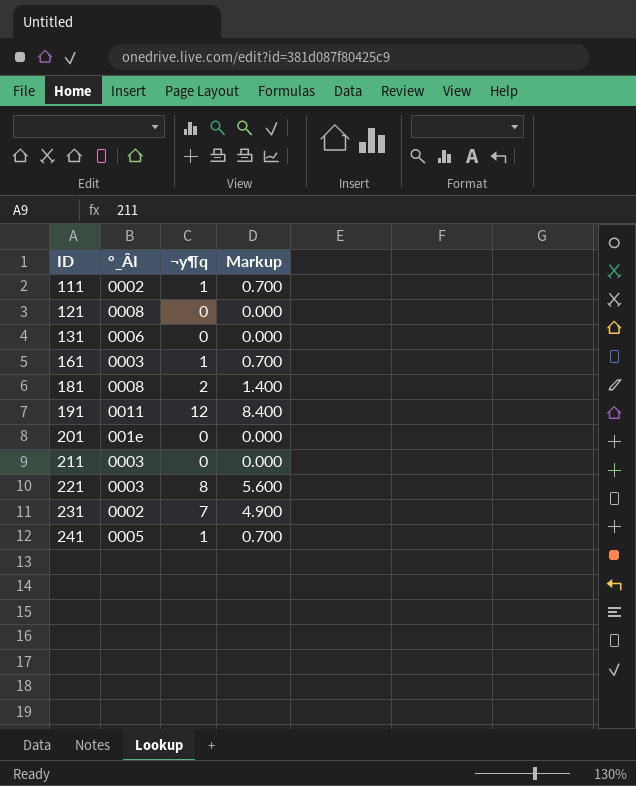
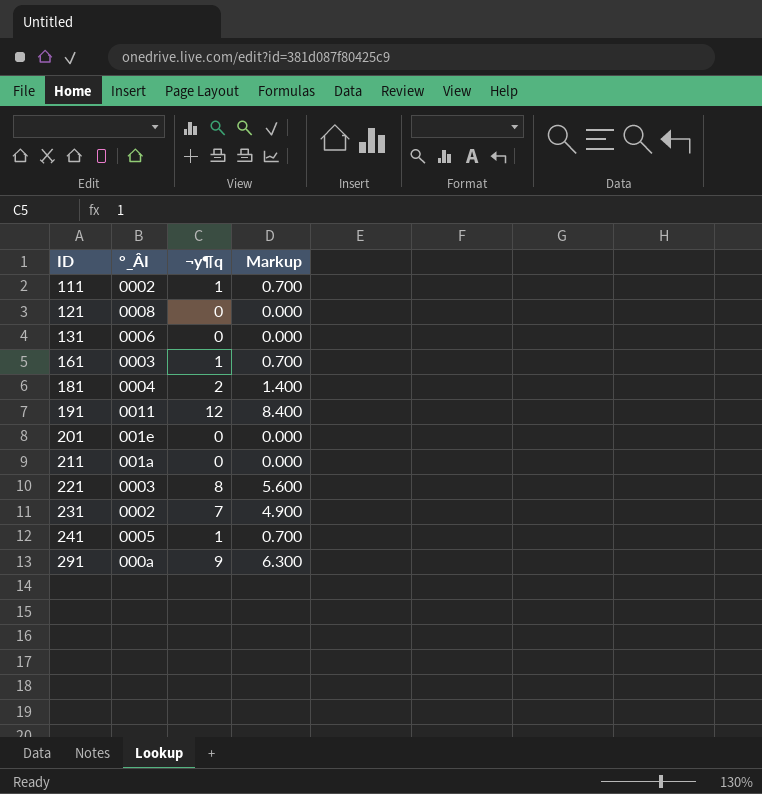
181 | °_ÂI: 0008 -> 0004
211 | °_ÂI: 0003 -> 001a
row 291: none -> 000a | 9 | 6.300

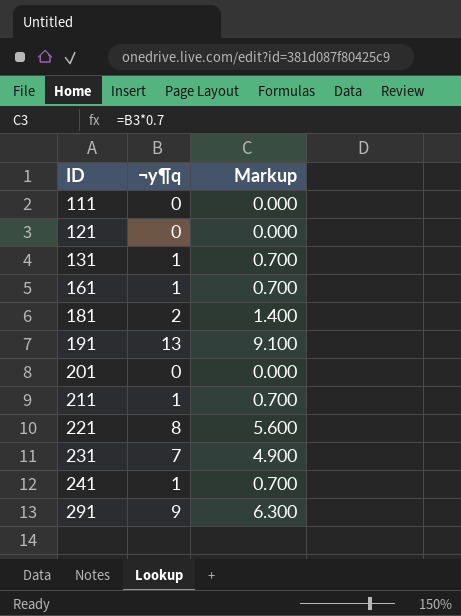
column °_ÂI | position: 2 -> none
111 | ¬y¶q: 1 -> 0
111 | Markup: 0.700 -> 0.000
131 | ¬y¶q: 0 -> 1
131 | Markup: 0.000 -> 0.700
191 | ¬y¶q: 12 -> 13
191 | Markup: 8.400 -> 9.100
211 | ¬y¶q: 0 -> 1
211 | Markup: 0.000 -> 0.700

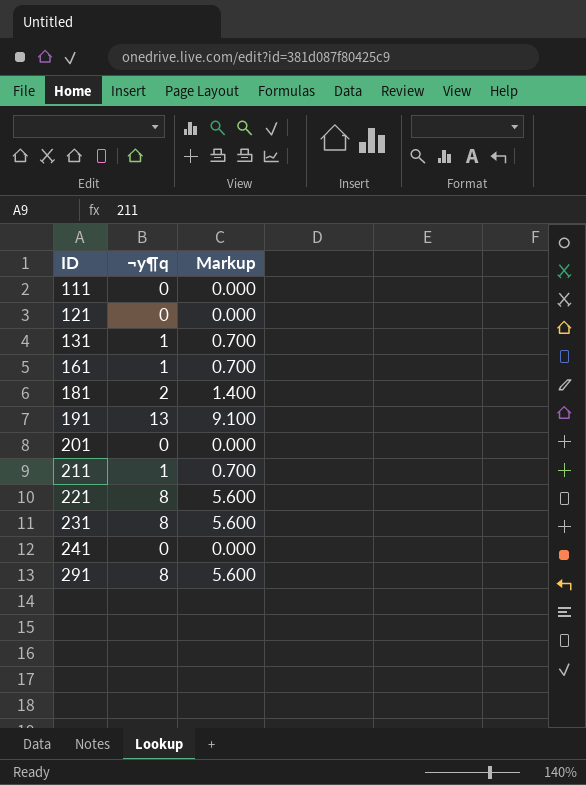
231 | ¬y¶q: 7 -> 8
231 | Markup: 4.900 -> 5.600
241 | ¬y¶q: 1 -> 0
241 | Markup: 0.700 -> 0.000
291 | ¬y¶q: 9 -> 8
291 | Markup: 6.300 -> 5.600

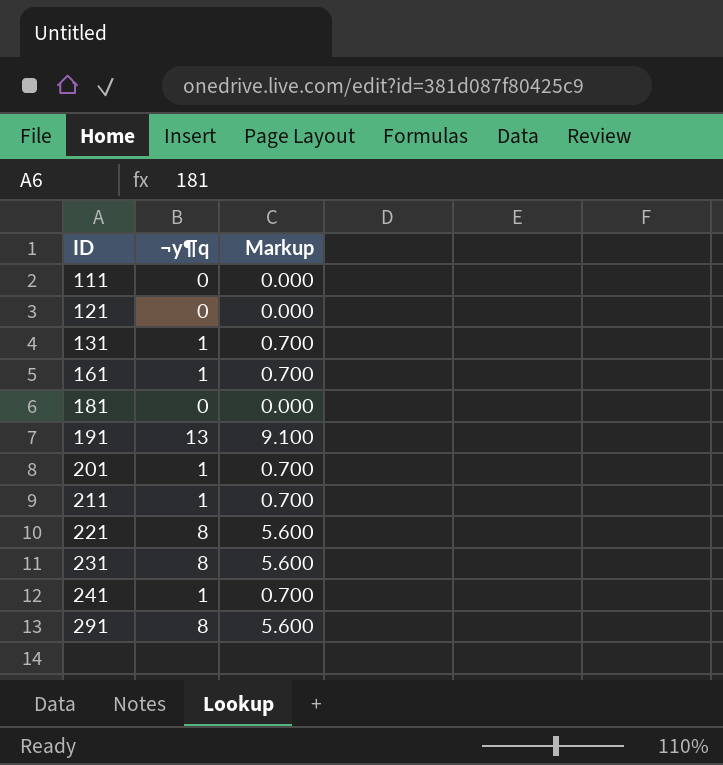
181 | ¬y¶q: 2 -> 0
181 | Markup: 1.400 -> 0.000
201 | ¬y¶q: 0 -> 1
201 | Markup: 0.000 -> 0.700
241 | ¬y¶q: 0 -> 1
241 | Markup: 0.000 -> 0.700

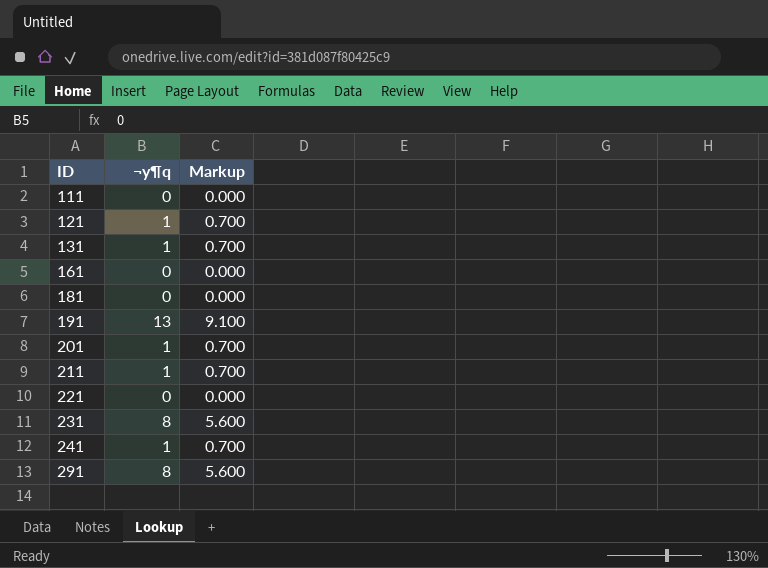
121 | ¬y¶q: 0 -> 1
121 | Markup: 0.000 -> 0.700
161 | ¬y¶q: 1 -> 0
161 | Markup: 0.700 -> 0.000
221 | ¬y¶q: 8 -> 0
221 | Markup: 5.600 -> 0.000

